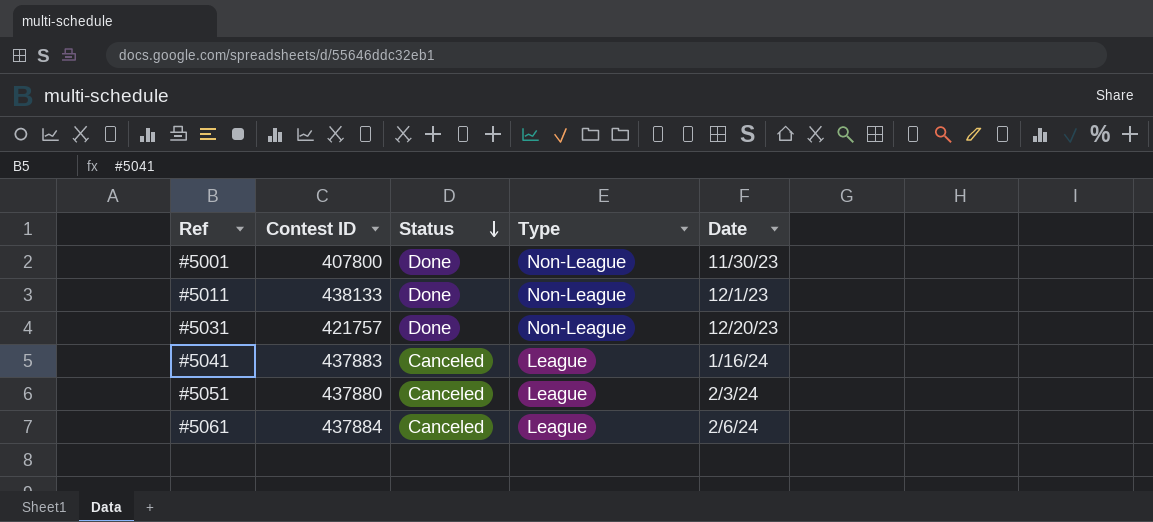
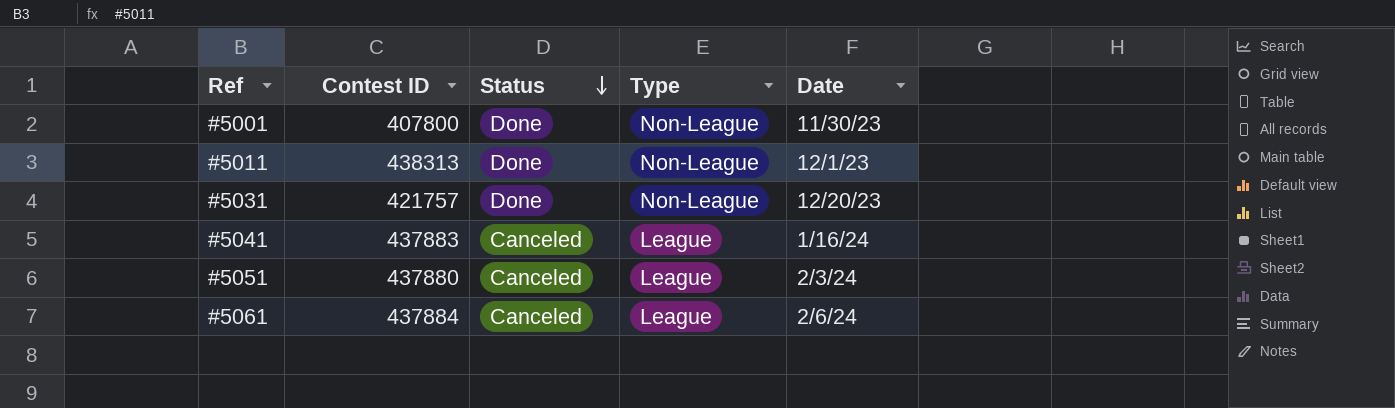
#5011 | Contest ID: 438133 -> 438313

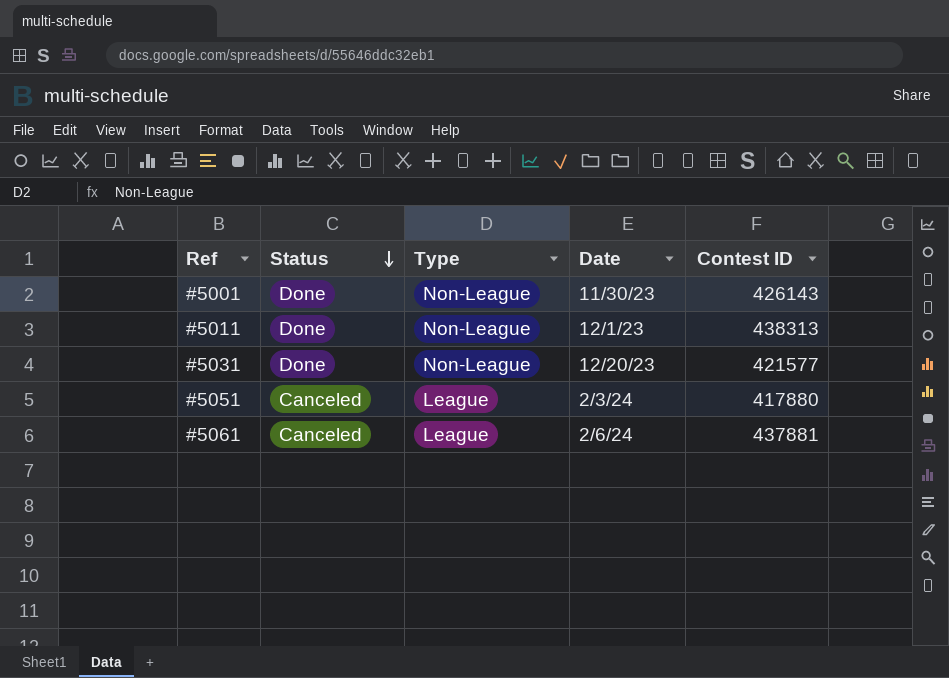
column Contest ID | position: 2 -> 5
row #5041: 437883 | Canceled | League | 1/16/24 -> none
#5001 | Contest ID: 407800 -> 426143
#5031 | Contest ID: 421757 -> 421577
#5051 | Contest ID: 437880 -> 417880
#5061 | Contest ID: 437884 -> 437881

